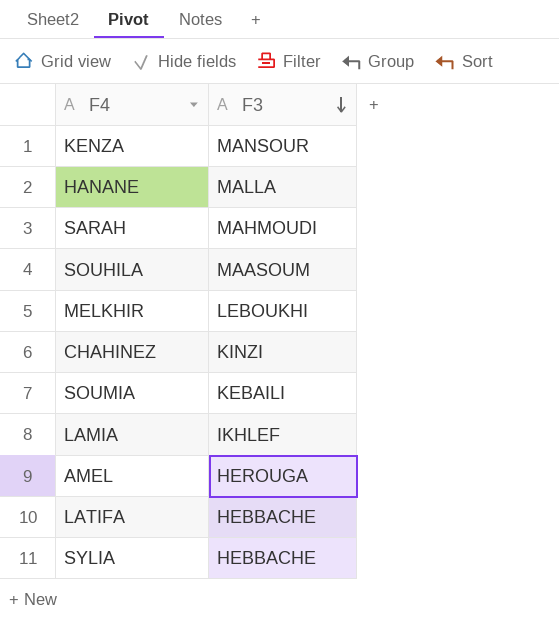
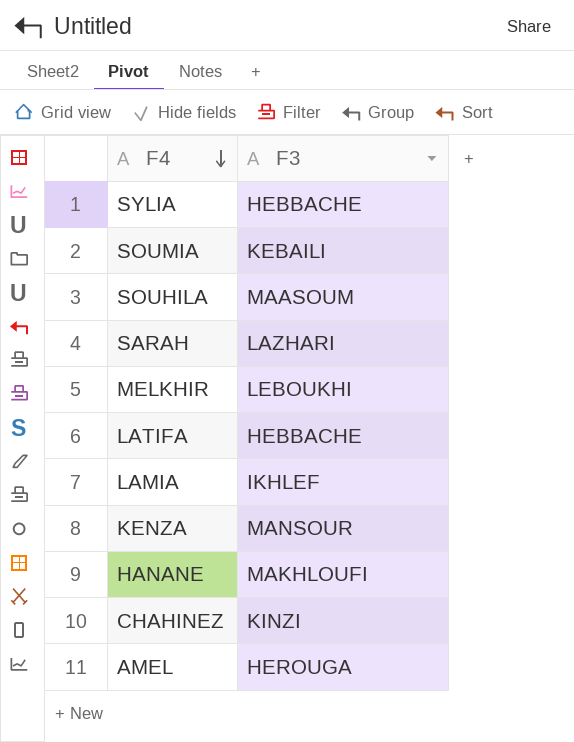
row order: F3 descending -> F4 descending
SARAH | F3: MAHMOUDI -> LAZHARI
HANANE | F3: MALLA -> MAKHLOUFI

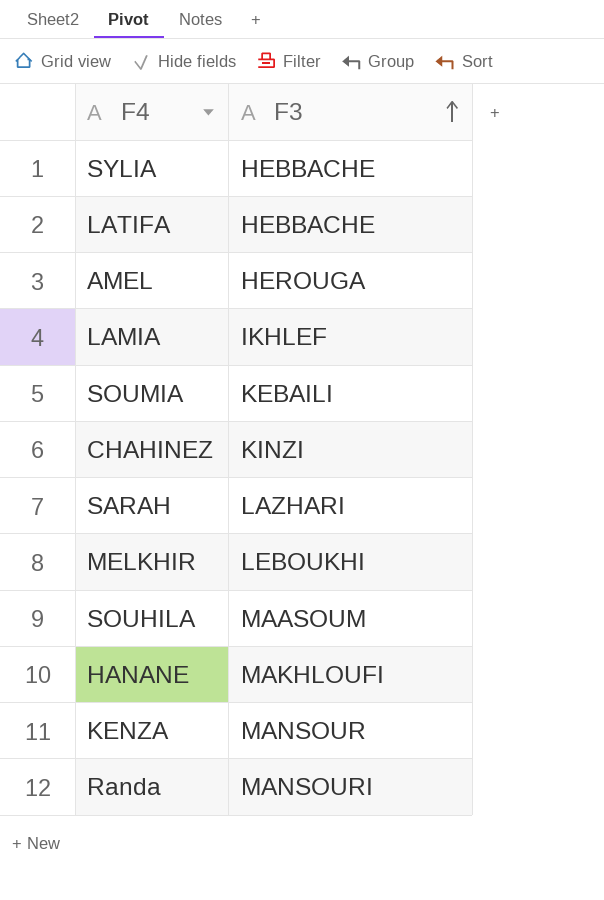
row order: F4 descending -> F3 ascending
row Randa: none -> MANSOURI

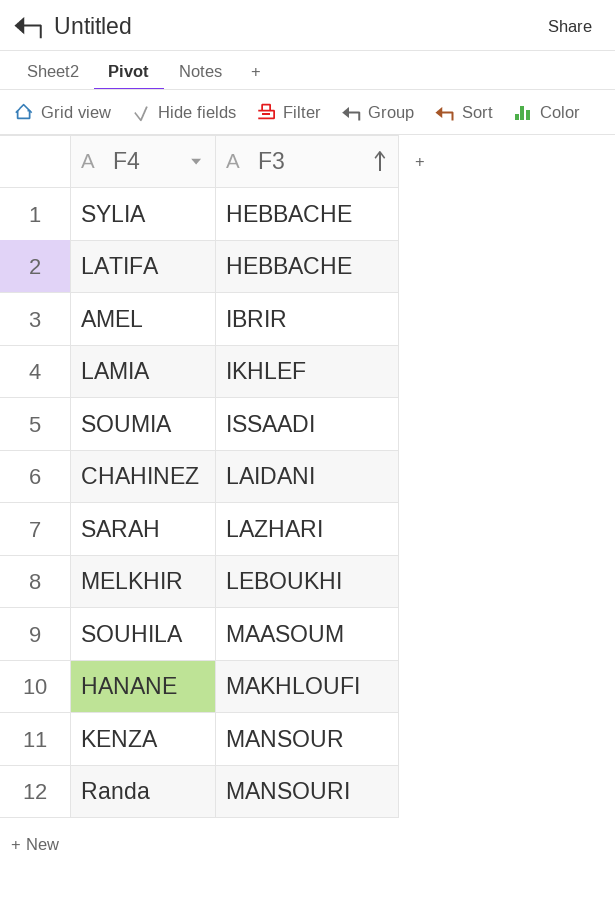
AMEL | F3: HEROUGA -> IBRIR
SOUMIA | F3: KEBAILI -> ISSAADI
CHAHINEZ | F3: KINZI -> LAIDANI

